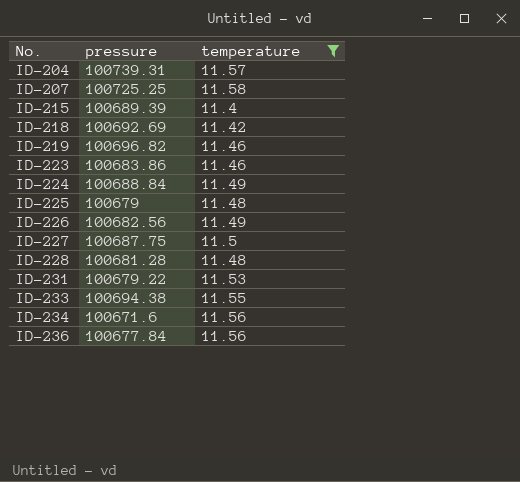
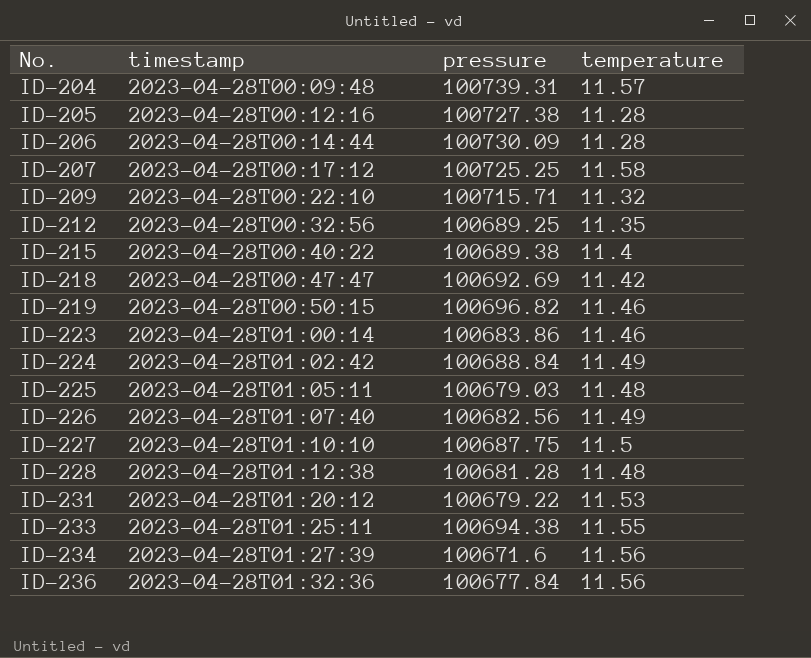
filter: temperature >= 11.4 -> none
column timestamp | position: none -> 2
ID-215 | pressure: 100689.39 -> 100689.38
ID-225 | pressure: 100679 -> 100679.03

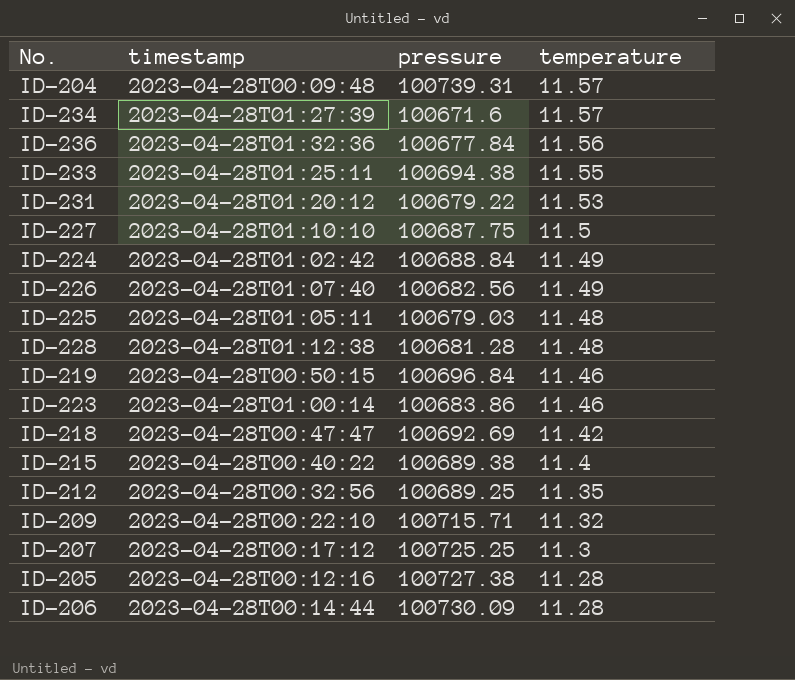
row order: No. ascending -> temperature descending
ID-234 | temperature: 11.56 -> 11.57
ID-219 | pressure: 100696.82 -> 100696.84
ID-207 | temperature: 11.58 -> 11.3

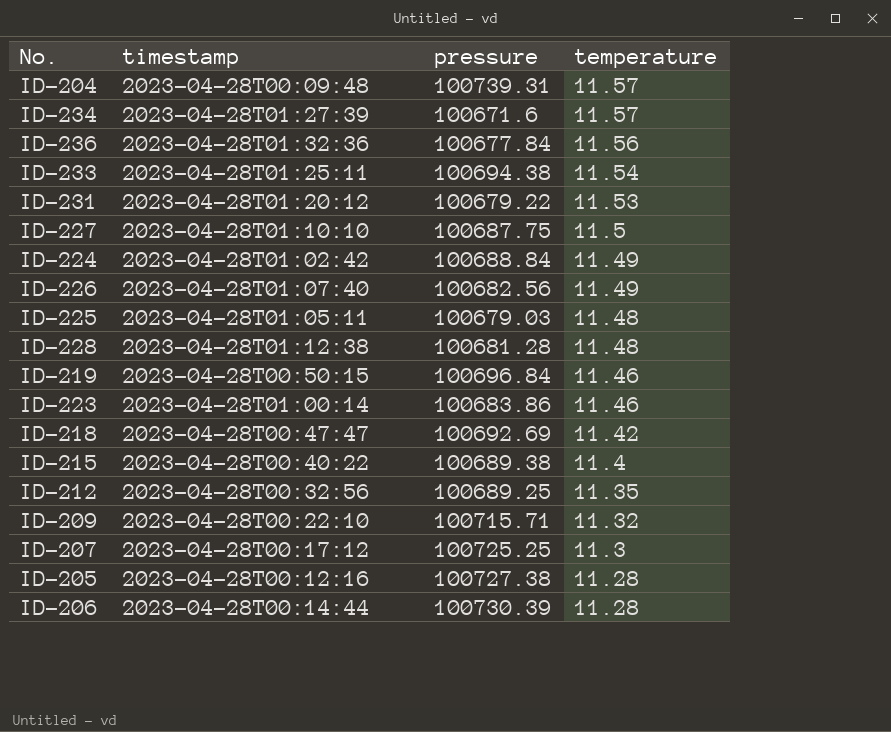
ID-233 | temperature: 11.55 -> 11.54
ID-206 | pressure: 100730.09 -> 100730.39

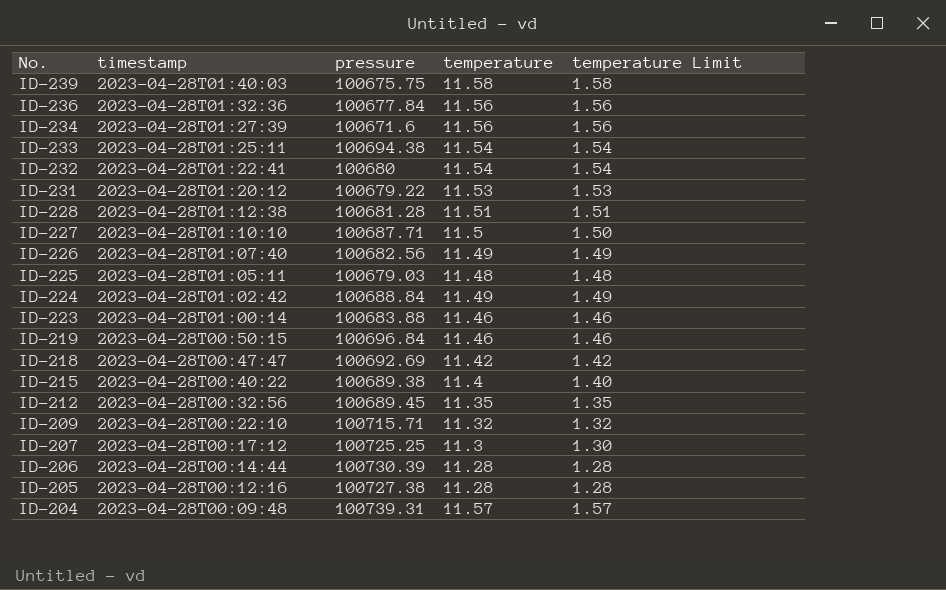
row order: temperature descending -> No. descending
column temperature Limit | formula: none -> [temperature] - 10
row ID-239: none -> 2023-04-28T01:40:03 | 100675.75 | 11.58 | 1.58
ID-234 | temperature: 11.57 -> 11.56
row ID-232: none -> 2023-04-28T01:22:41 | 100680 | 11.54 | 1.54
ID-228 | temperature: 11.48 -> 11.51
ID-227 | pressure: 100687.75 -> 100687.71
ID-223 | pressure: 100683.86 -> 100683.88
ID-212 | pressure: 100689.25 -> 100689.45

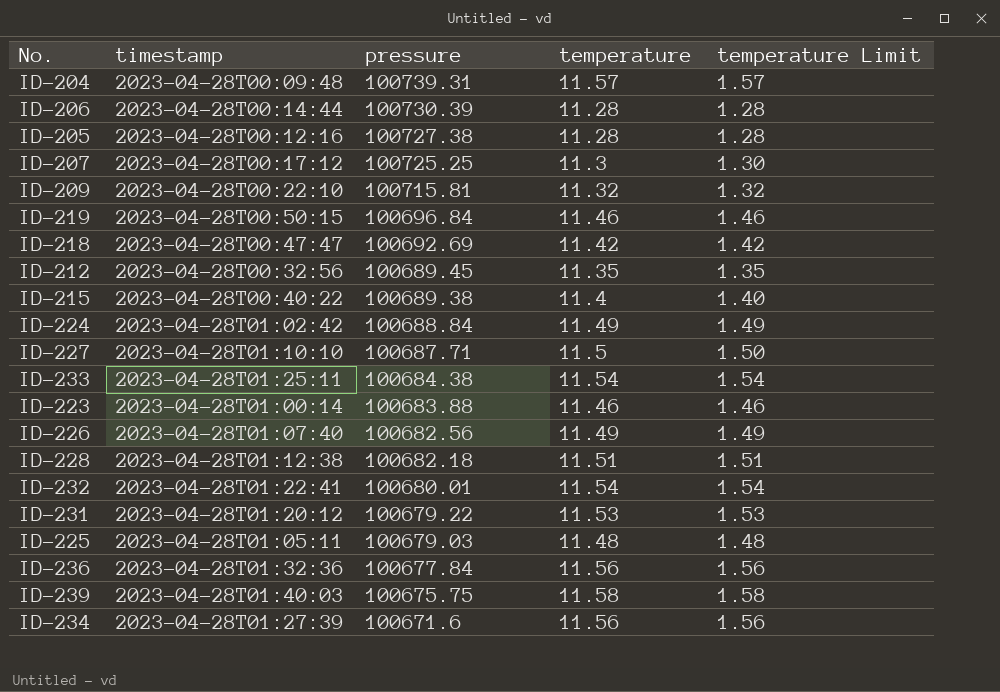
row order: No. descending -> pressure descending
ID-209 | pressure: 100715.71 -> 100715.81
ID-233 | pressure: 100694.38 -> 100684.38
ID-228 | pressure: 100681.28 -> 100682.18
ID-232 | pressure: 100680 -> 100680.01

